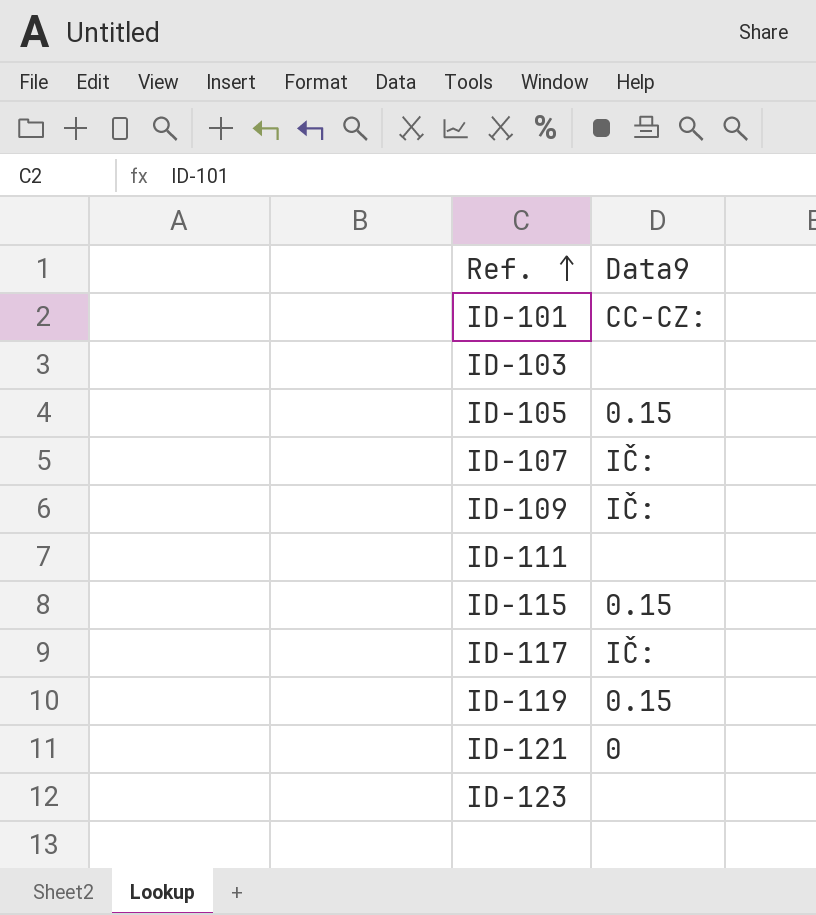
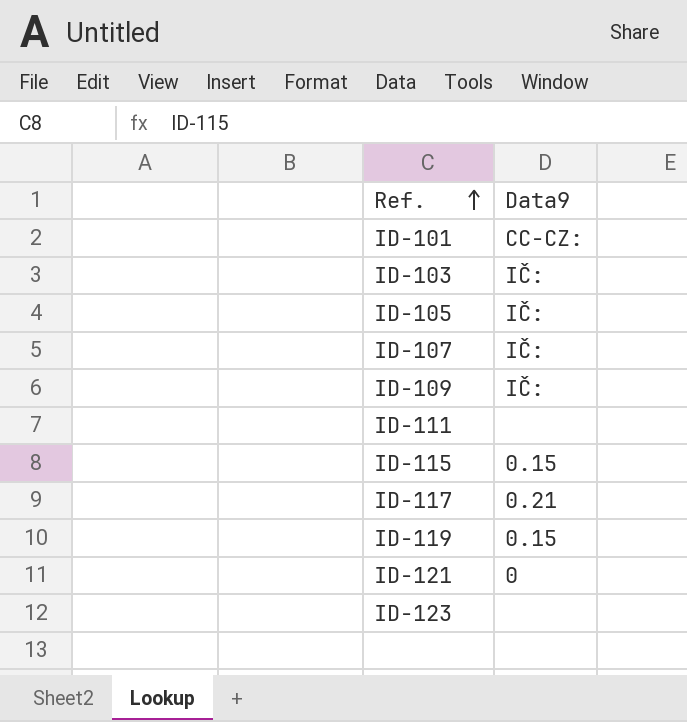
ID-103 | Data9: none -> IČ:
ID-105 | Data9: 0.15 -> IČ:
ID-117 | Data9: IČ: -> 0.21

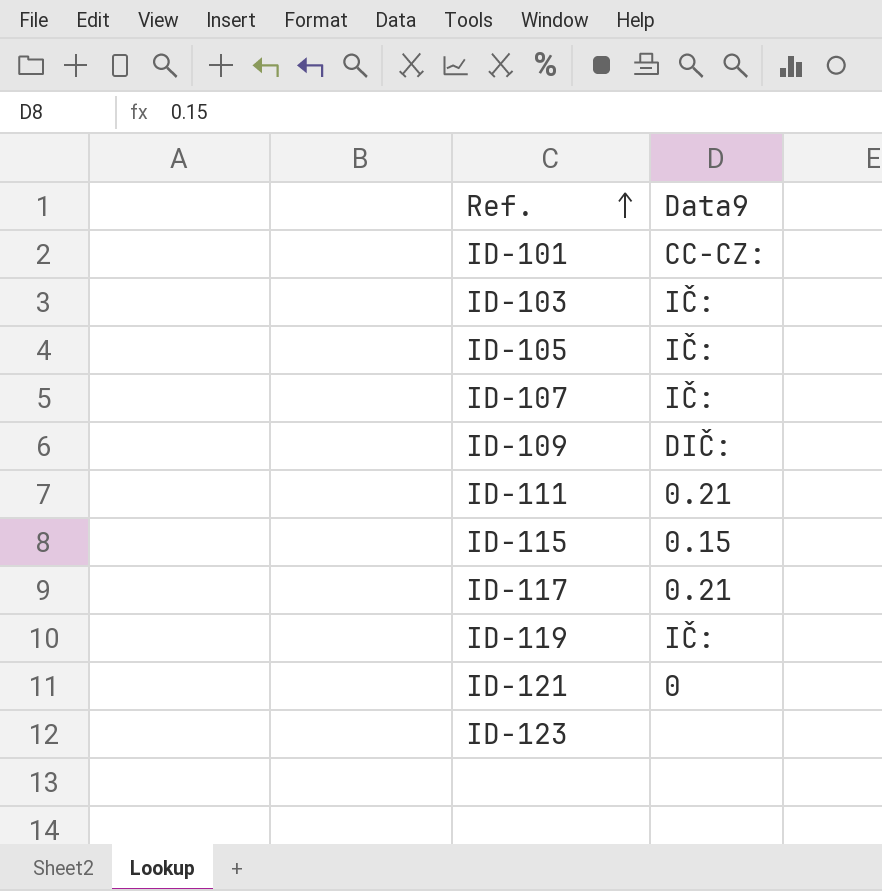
ID-109 | Data9: IČ: -> DIČ:
ID-111 | Data9: none -> 0.21
ID-119 | Data9: 0.15 -> IČ:

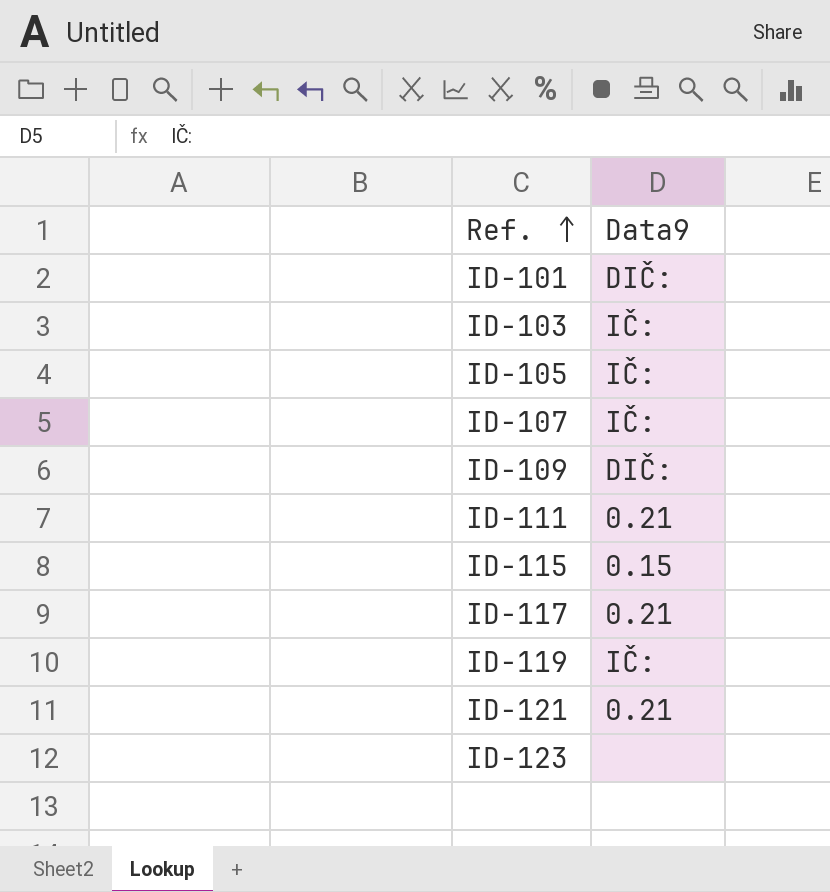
ID-101 | Data9: CC-CZ: -> DIČ:
ID-121 | Data9: 0 -> 0.21

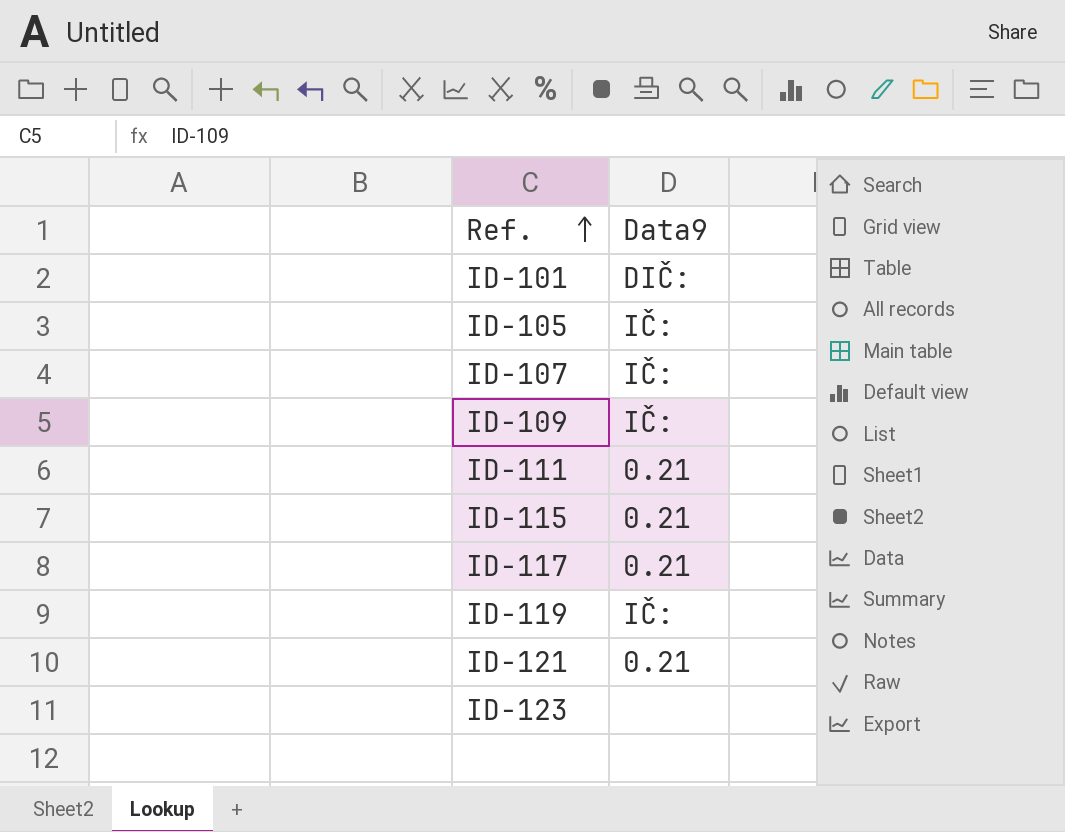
row ID-103: IČ: -> none
ID-109 | Data9: DIČ: -> IČ:
ID-115 | Data9: 0.15 -> 0.21

